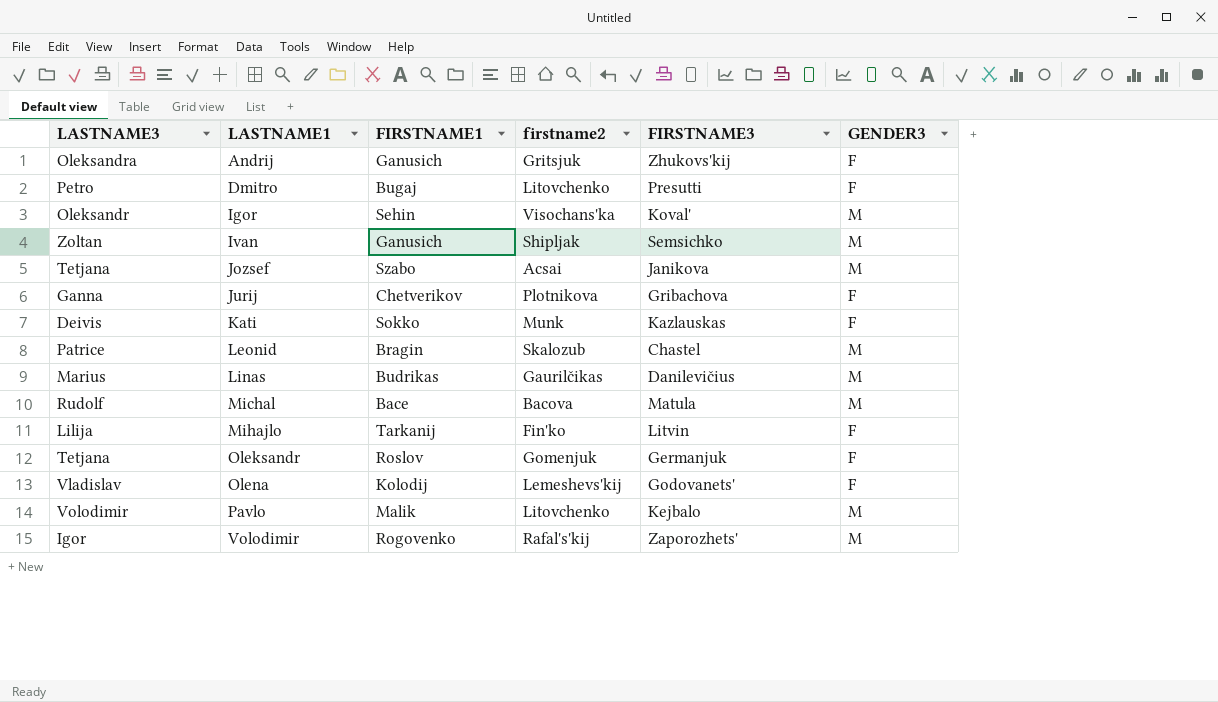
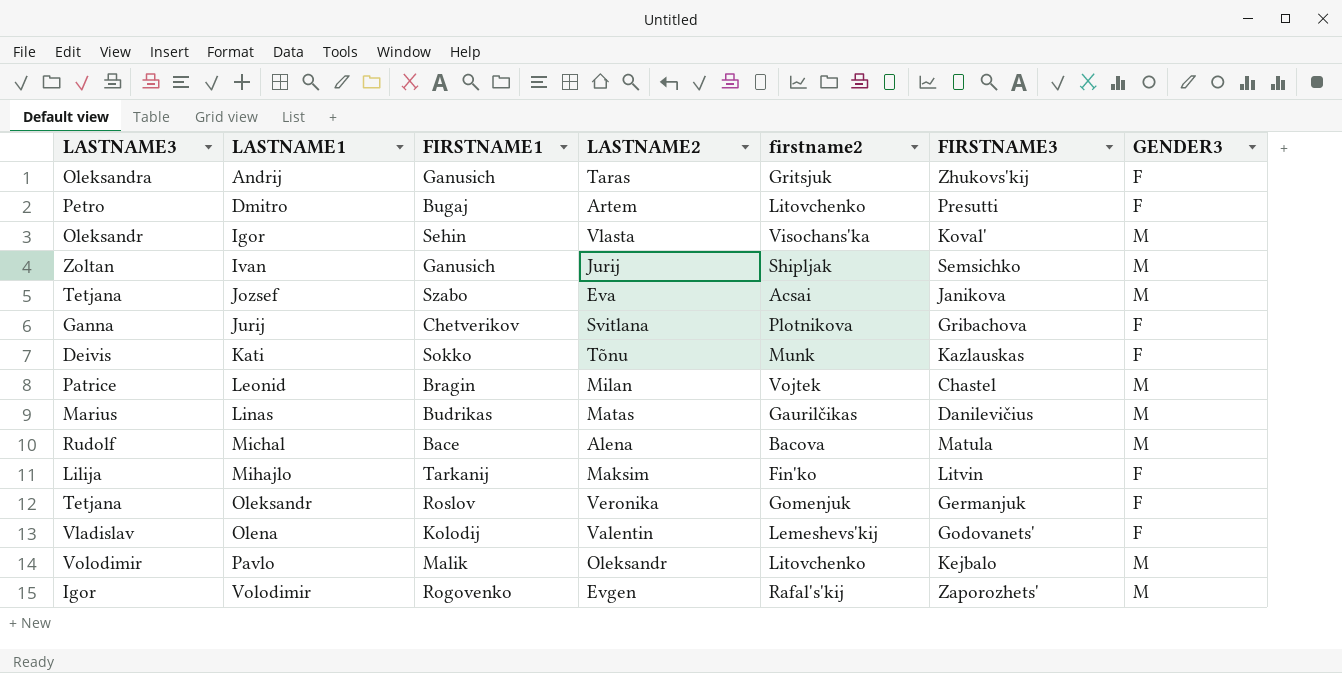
column LASTNAME2 | position: none -> 4
Leonid | firstname2: Skalozub -> Vojtek

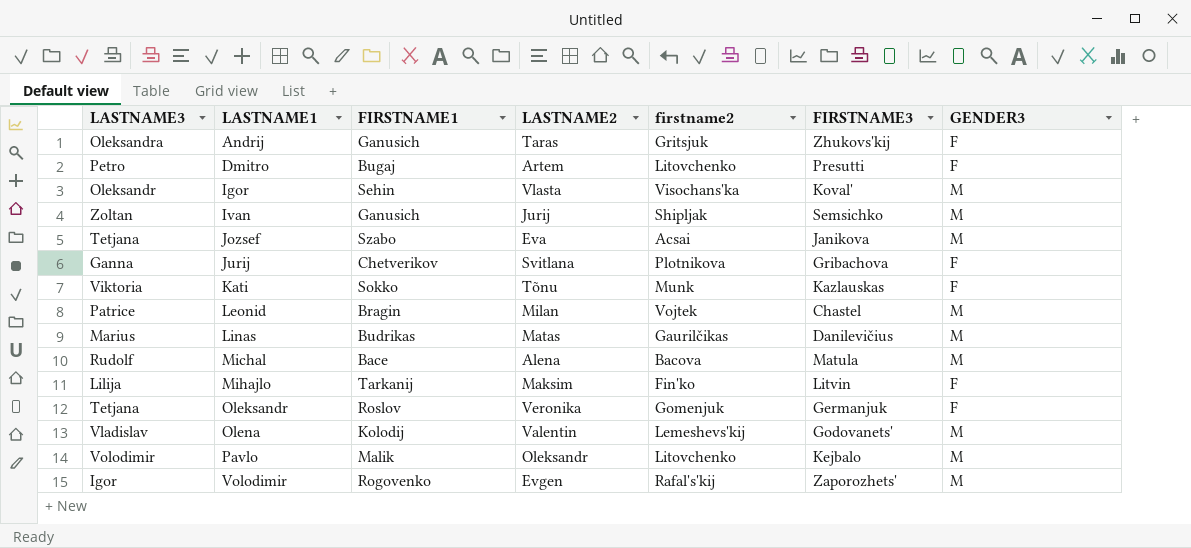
Kati | LASTNAME3: Deivis -> Viktoria
Olena | GENDER3: F -> M

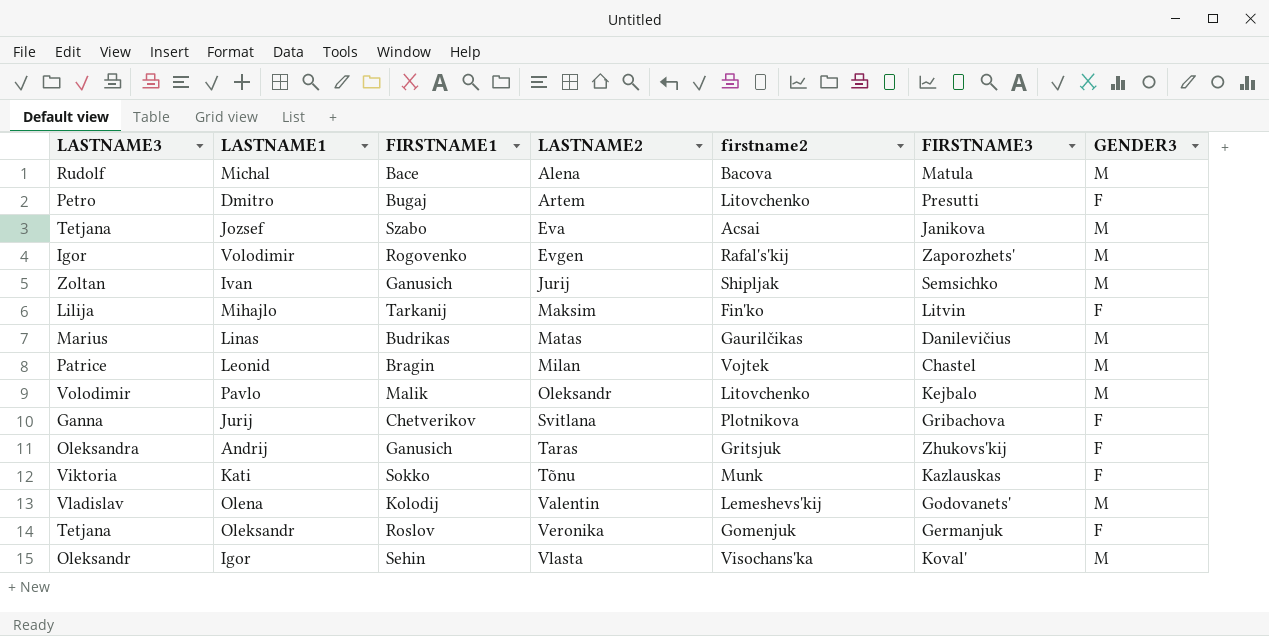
row order: LASTNAME1 ascending -> LASTNAME2 ascending

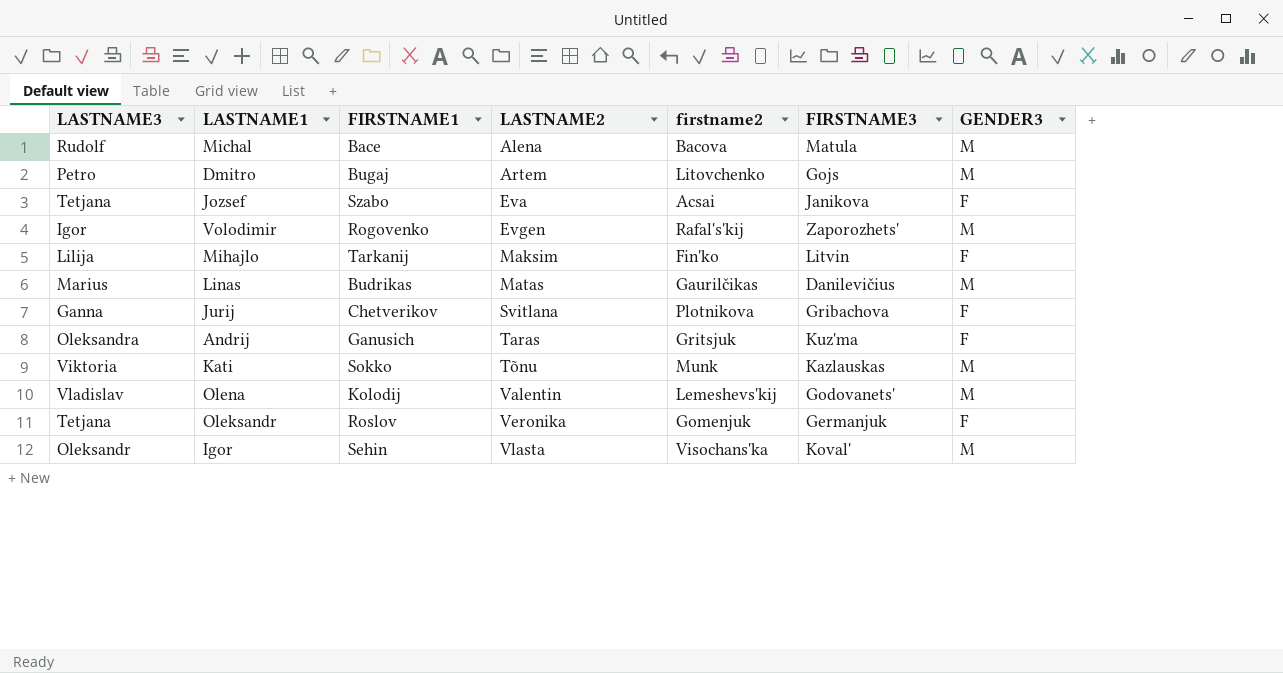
row Ivan: Zoltan | Ganusich | Jurij | Shipljak | Semsichko | M -> none
row Leonid: Patrice | Bragin | Milan | Vojtek | Chastel | M -> none
row Pavlo: Volodimir | Malik | Oleksandr | Litovchenko | Kejbalo | M -> none
Dmitro | FIRSTNAME3: Presutti -> Gojs
Dmitro | GENDER3: F -> M
Jozsef | GENDER3: M -> F
Andrij | FIRSTNAME3: Zhukovs'kij -> Kuz'ma
Kati | GENDER3: F -> M

